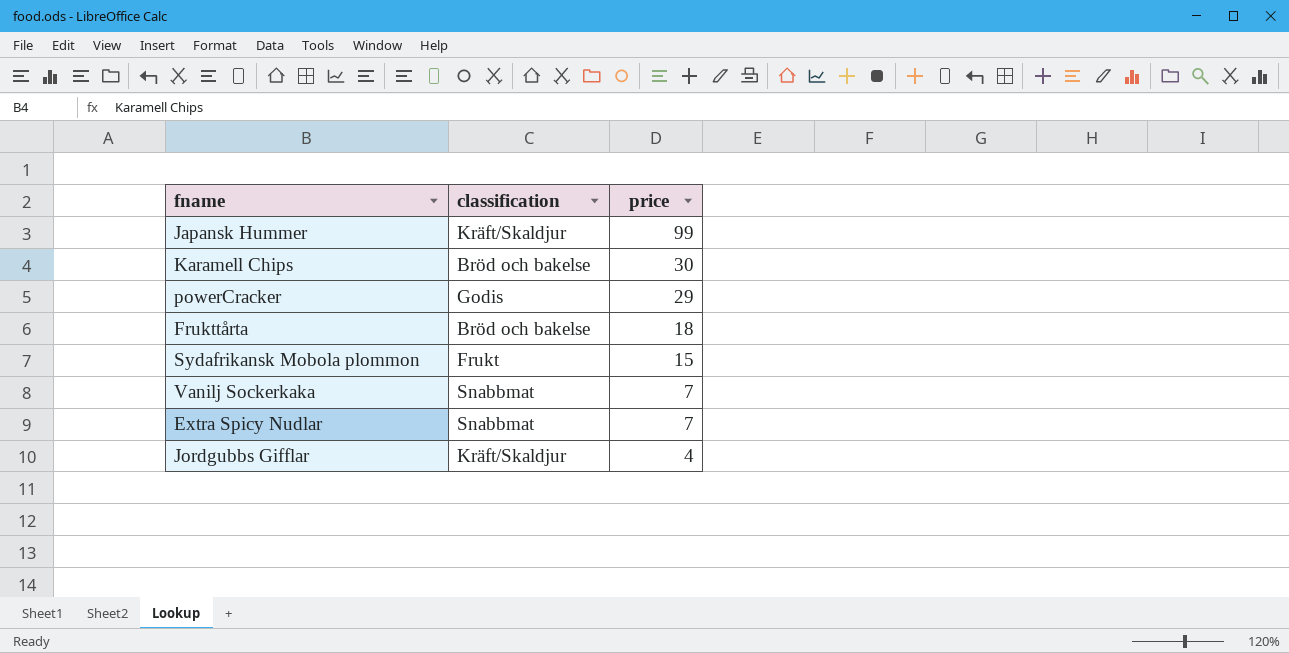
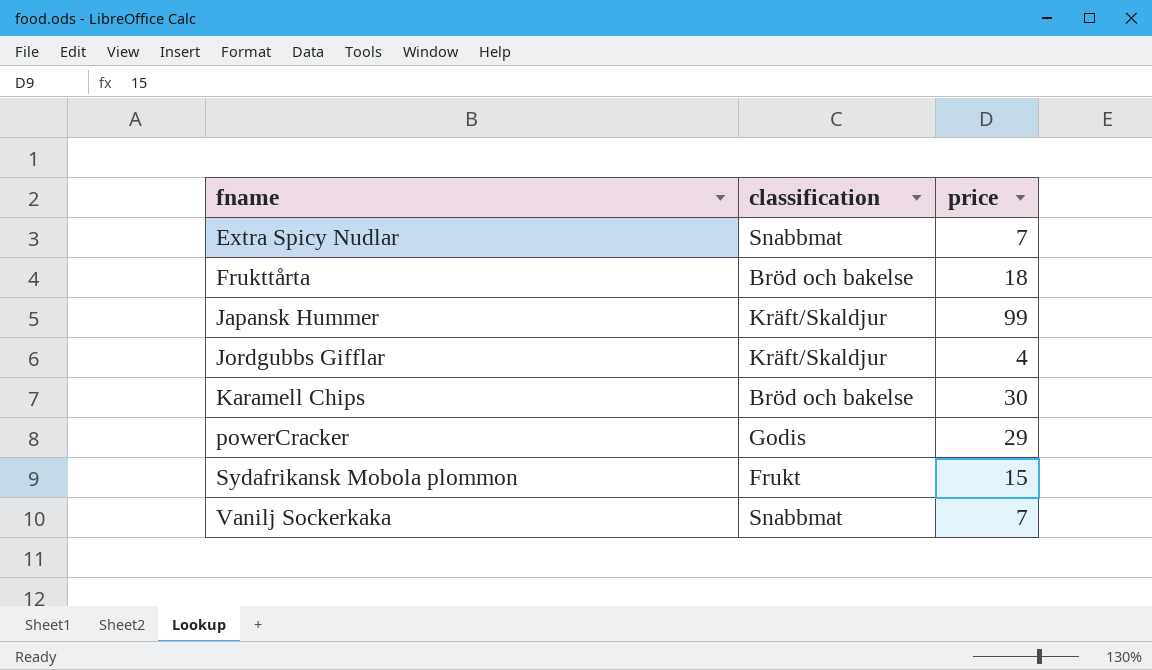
row order: price descending -> fname ascending

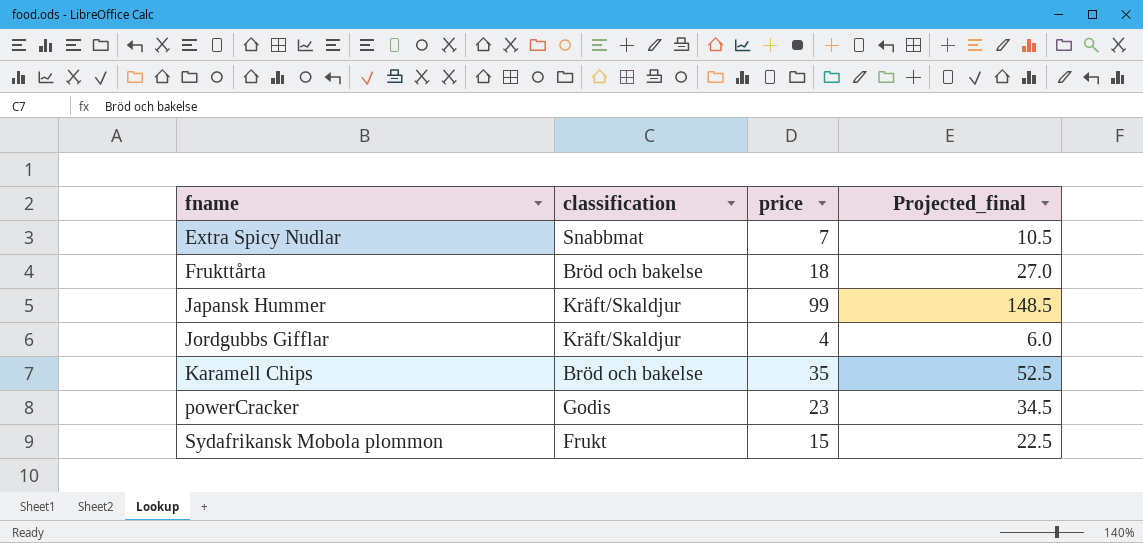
column Projected_final | formula: none -> [price] * 1.5
row Vanilj Sockerkaka: Snabbmat | 7 -> none
Karamell Chips | price: 30 -> 35
powerCracker | price: 29 -> 23

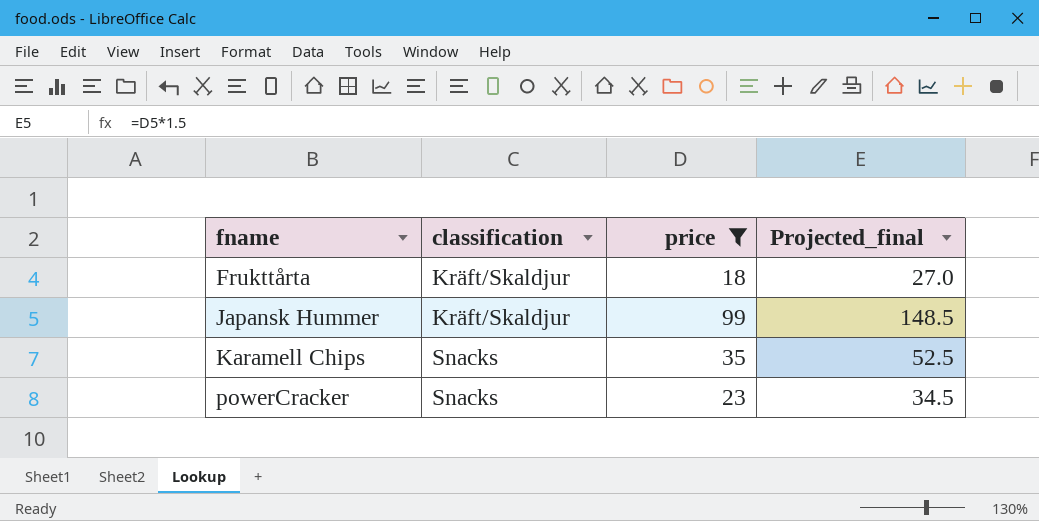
filter: none -> price >= 18
Frukttårta | classification: Bröd och bakelse -> Kräft/Skaldjur
Karamell Chips | classification: Bröd och bakelse -> Snacks
powerCracker | classification: Godis -> Snacks

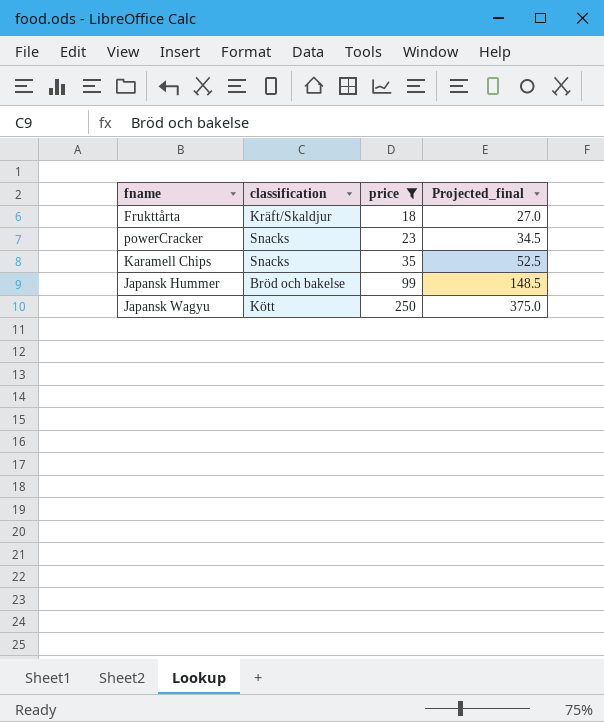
row order: fname ascending -> price ascending
Japansk Hummer | classification: Kräft/Skaldjur -> Bröd och bakelse
row Japansk Wagyu: none -> Kött | 250 | 375.0

